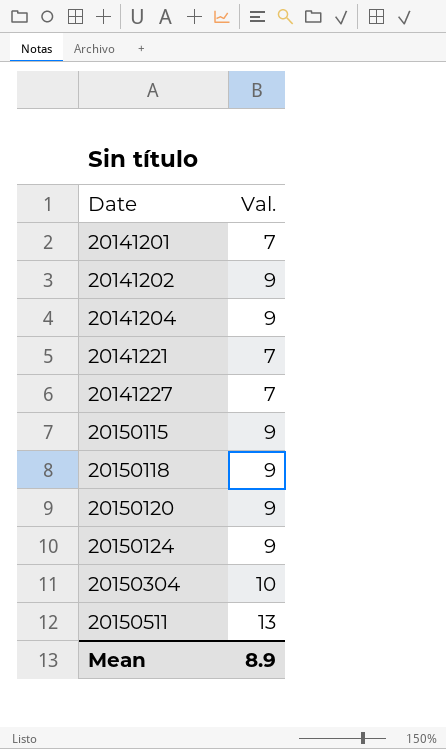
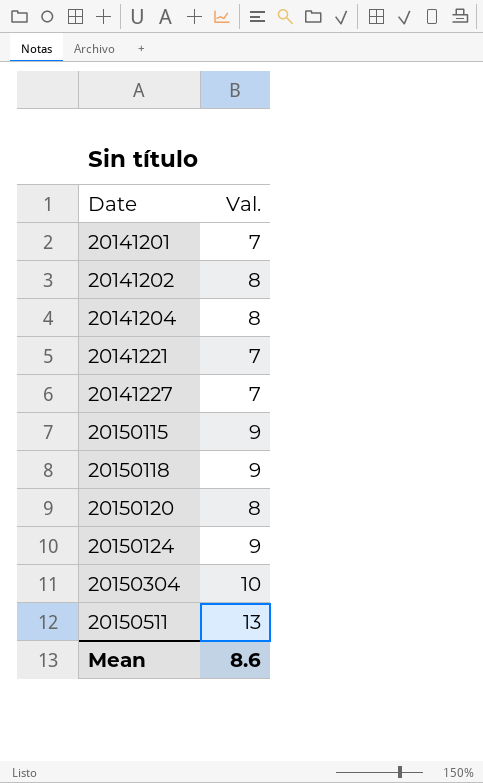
20141202 | Val.: 9 -> 8
20141204 | Val.: 9 -> 8
20150120 | Val.: 9 -> 8
Mean | Val.: 8.9 -> 8.6

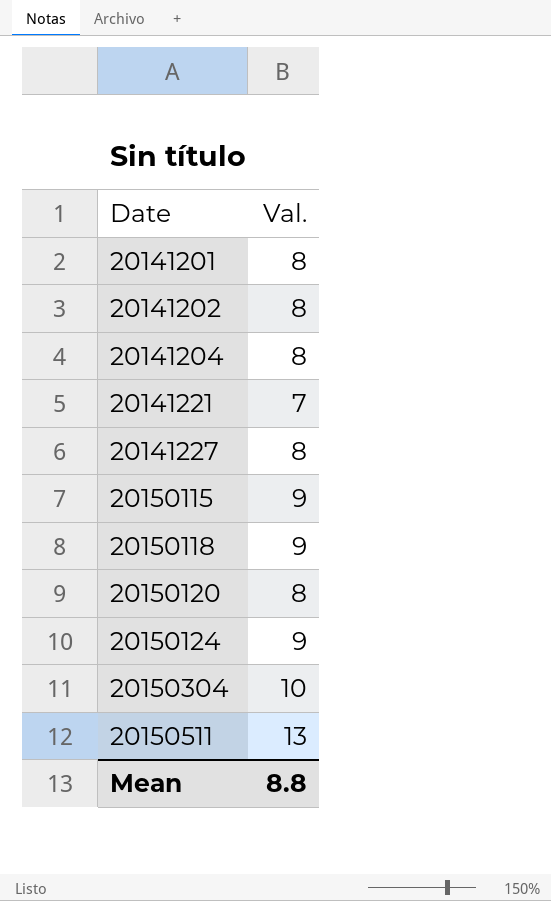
20141201 | Val.: 7 -> 8
20141227 | Val.: 7 -> 8
Mean | Val.: 8.6 -> 8.8

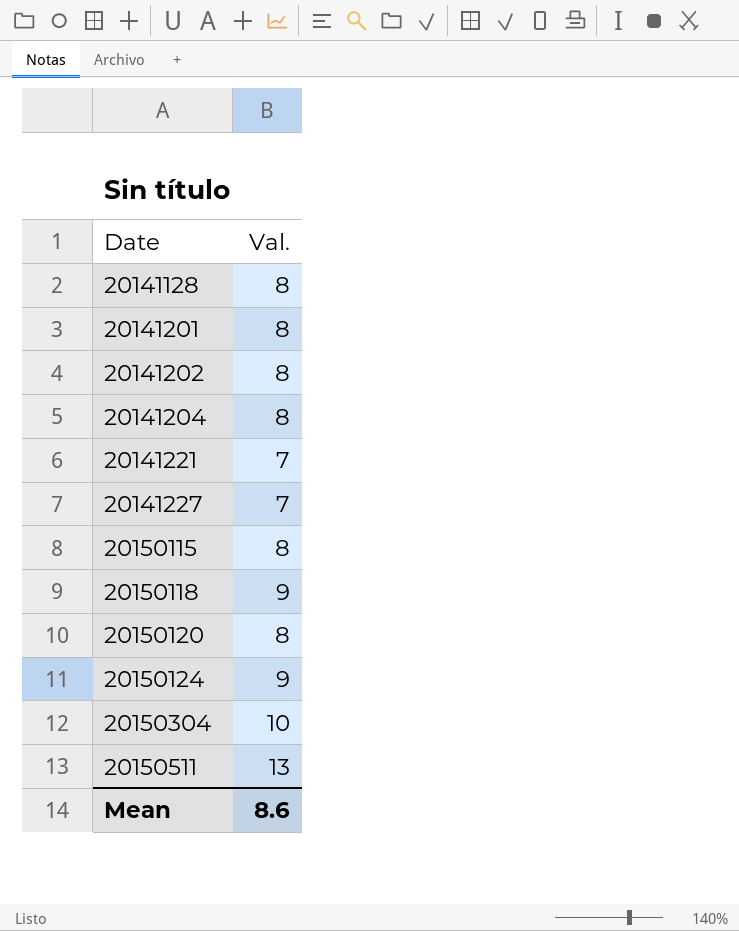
row 20141128: none -> 8
20141227 | Val.: 8 -> 7
20150115 | Val.: 9 -> 8
Mean | Val.: 8.8 -> 8.6

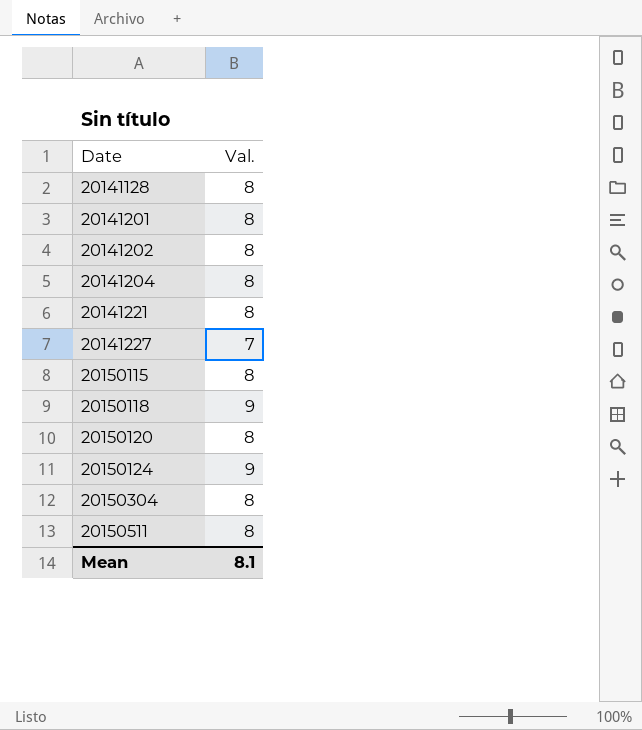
20141221 | Val.: 7 -> 8
20150304 | Val.: 10 -> 8
20150511 | Val.: 13 -> 8
Mean | Val.: 8.6 -> 8.1

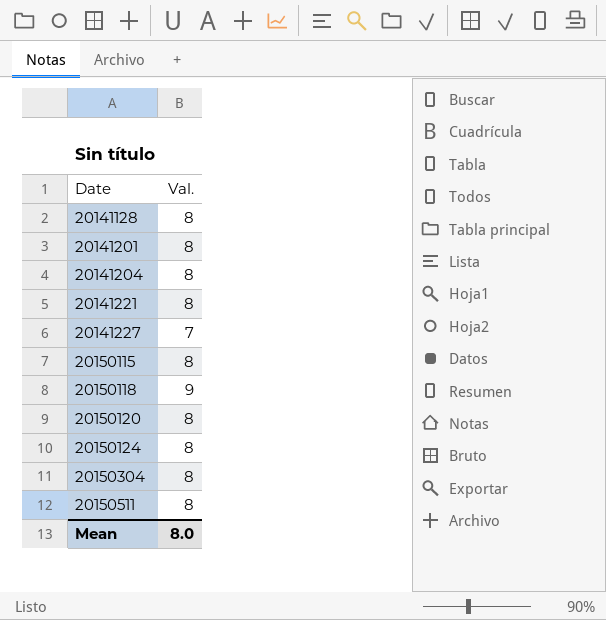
row 20141202: 8 -> none
20150124 | Val.: 9 -> 8
Mean | Val.: 8.1 -> 8.0

